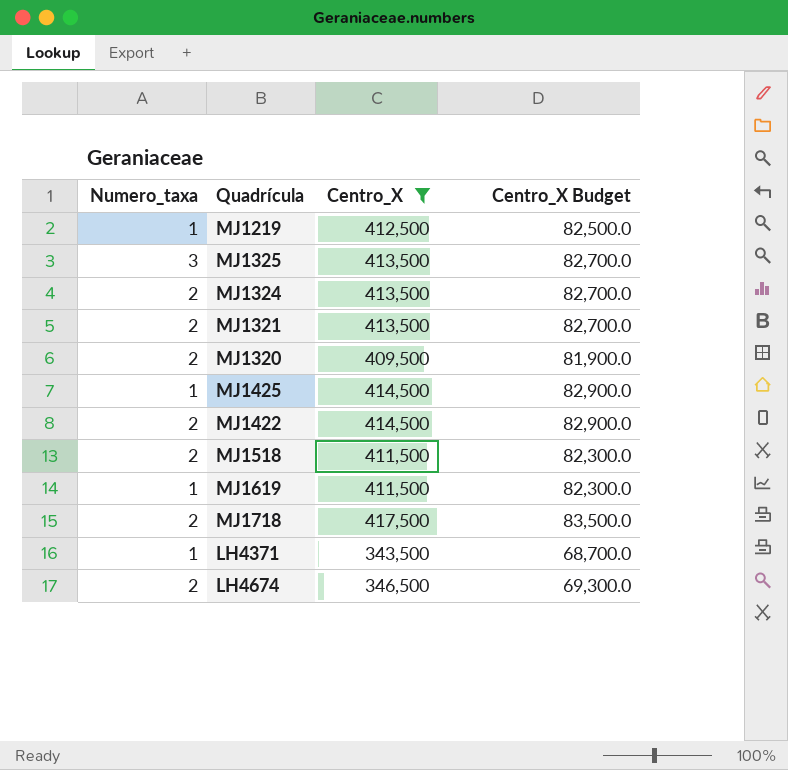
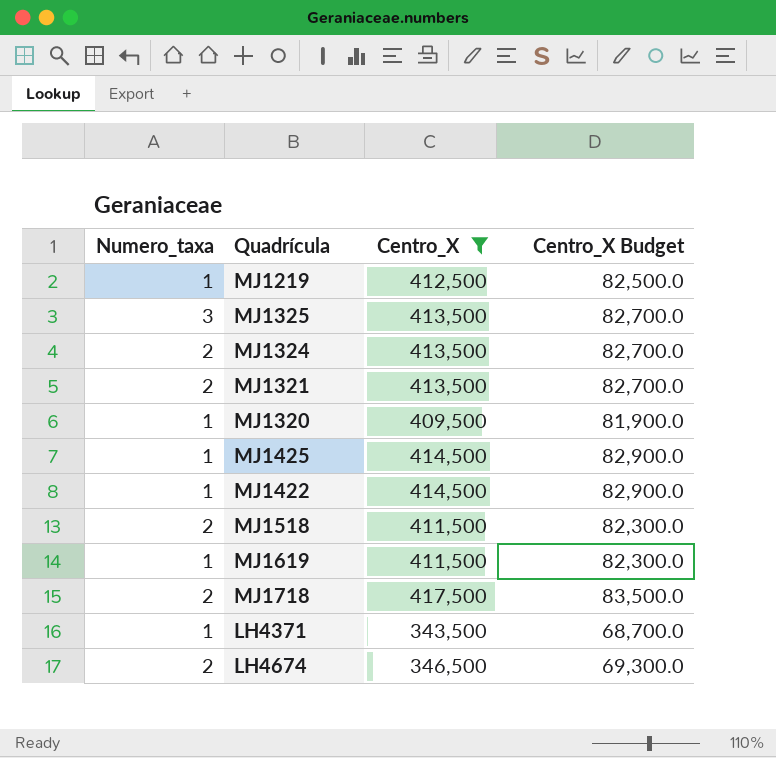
MJ1320 | Numero_taxa: 2 -> 1
MJ1422 | Numero_taxa: 2 -> 1

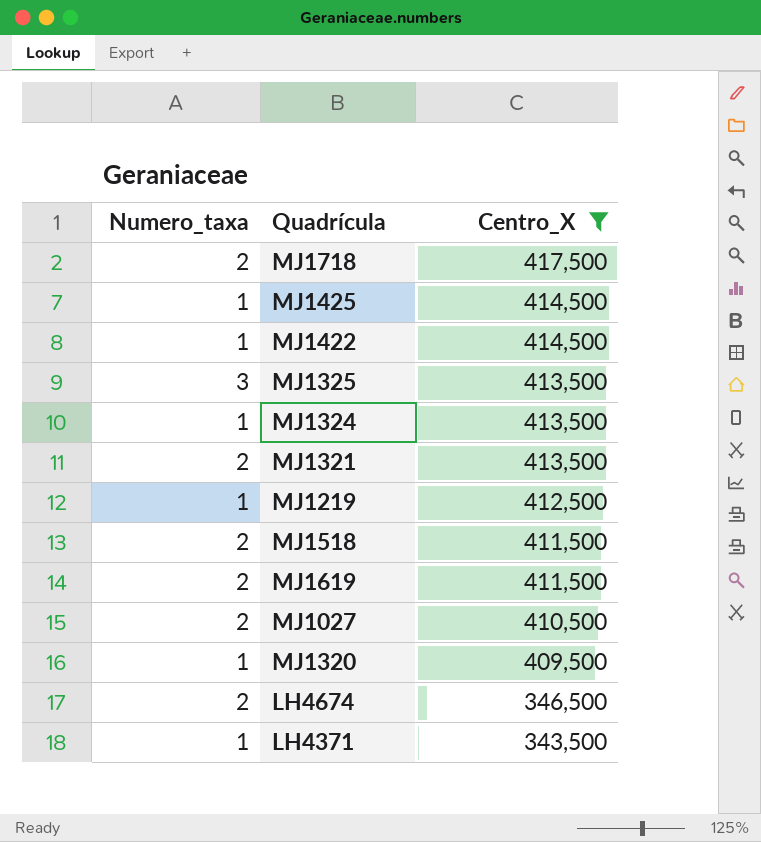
row order: none -> Centro_X descending
column Centro_X Budget | formula: [Centro_X] * 0.2 -> none
MJ1324 | Numero_taxa: 2 -> 1
MJ1619 | Numero_taxa: 1 -> 2
row MJ1027: none -> 2 | 410,500

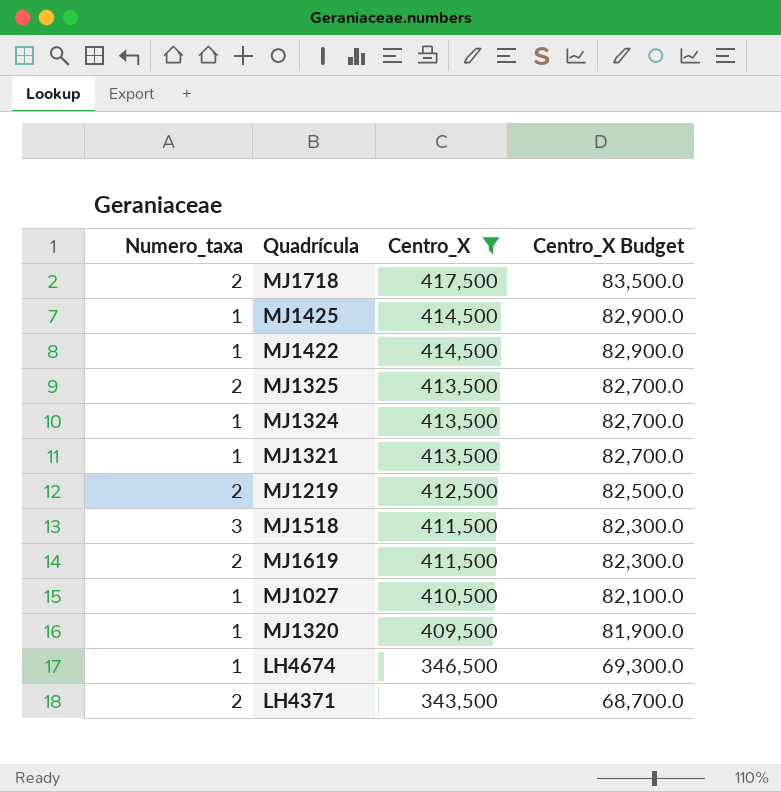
column Centro_X Budget | formula: none -> [Centro_X] * 0.2
MJ1325 | Numero_taxa: 3 -> 2
MJ1321 | Numero_taxa: 2 -> 1
MJ1219 | Numero_taxa: 1 -> 2
MJ1518 | Numero_taxa: 2 -> 3
MJ1027 | Numero_taxa: 2 -> 1
LH4674 | Numero_taxa: 2 -> 1
LH4371 | Numero_taxa: 1 -> 2

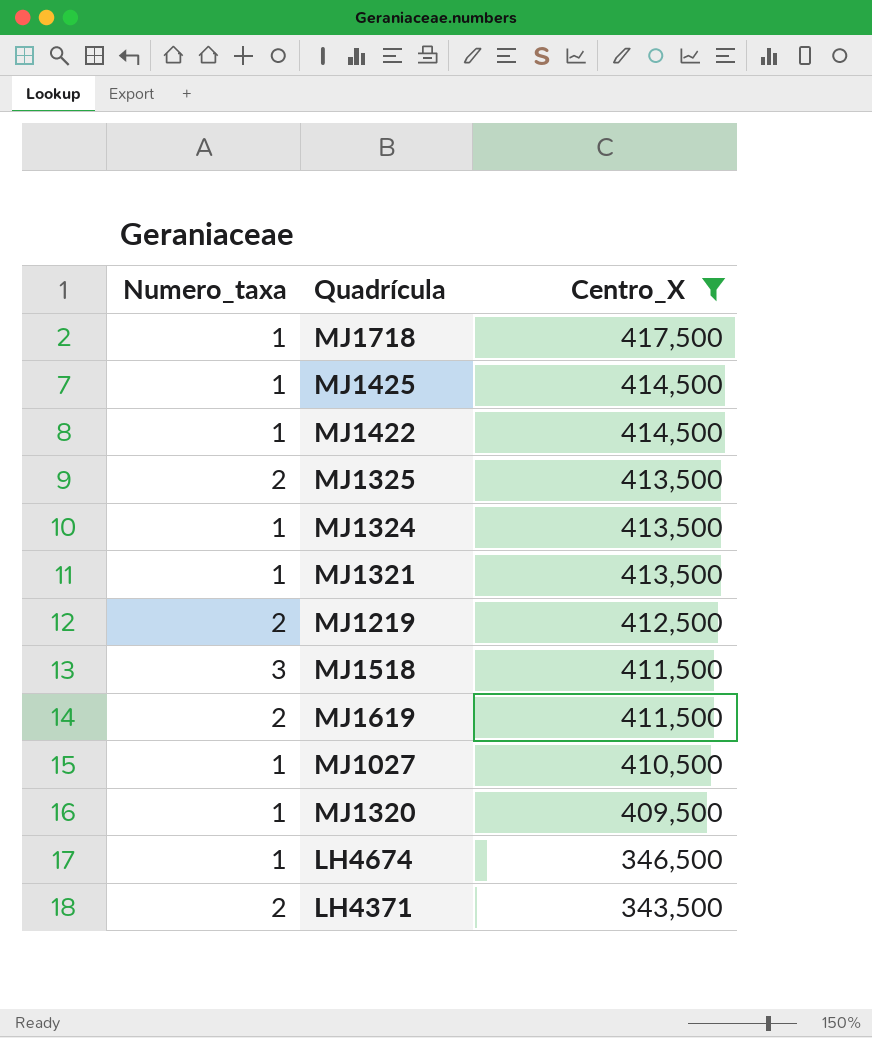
column Centro_X Budget | formula: [Centro_X] * 0.2 -> none
MJ1718 | Numero_taxa: 2 -> 1

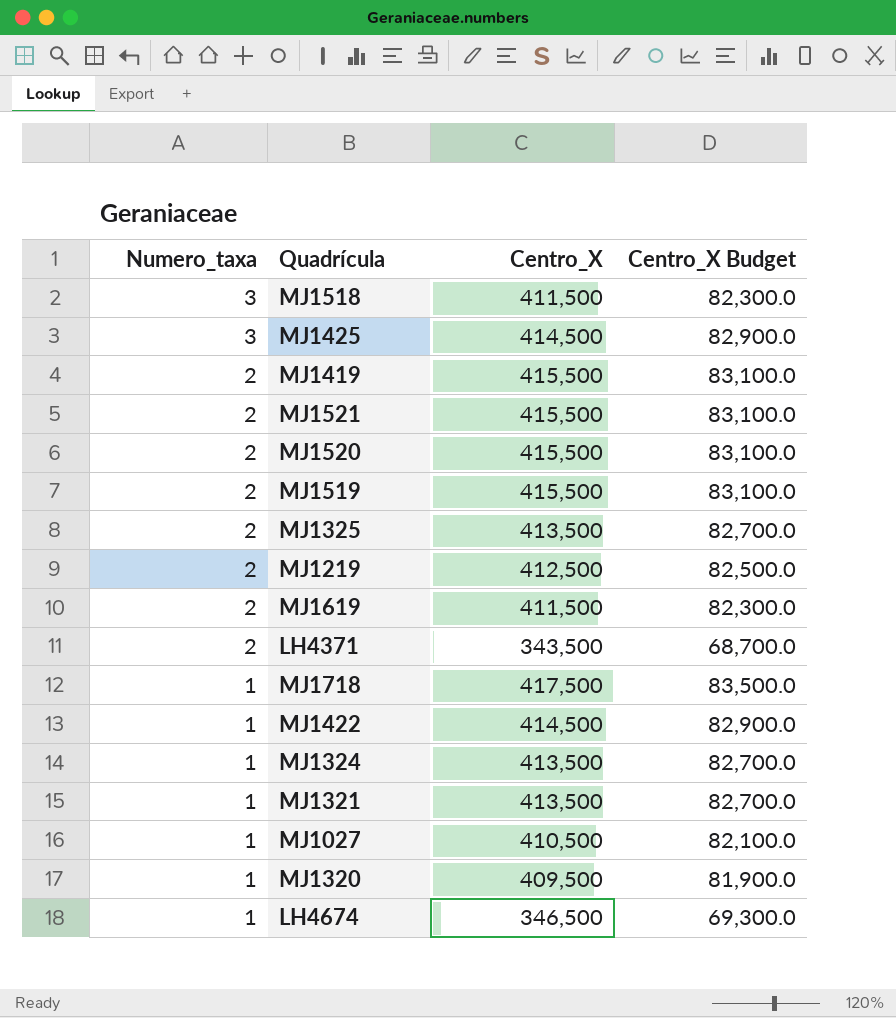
filter: Centro_X != 415,500 -> none
row order: Centro_X descending -> Numero_taxa descending
column Centro_X Budget | formula: none -> [Centro_X] * 0.2
MJ1425 | Numero_taxa: 1 -> 3

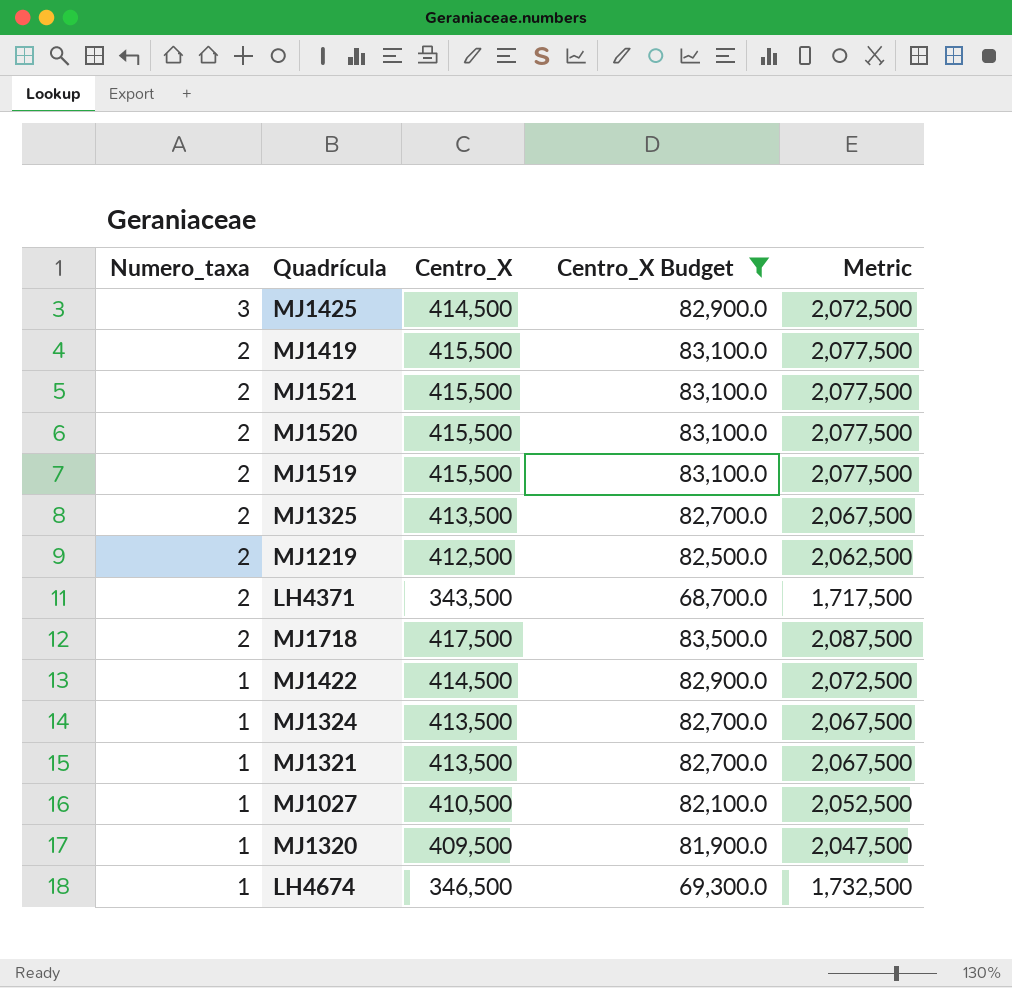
filter: none -> Centro_X Budget != 82,300.0
column Metric | formula: none -> [Centro_X] * 5
MJ1718 | Numero_taxa: 1 -> 2

